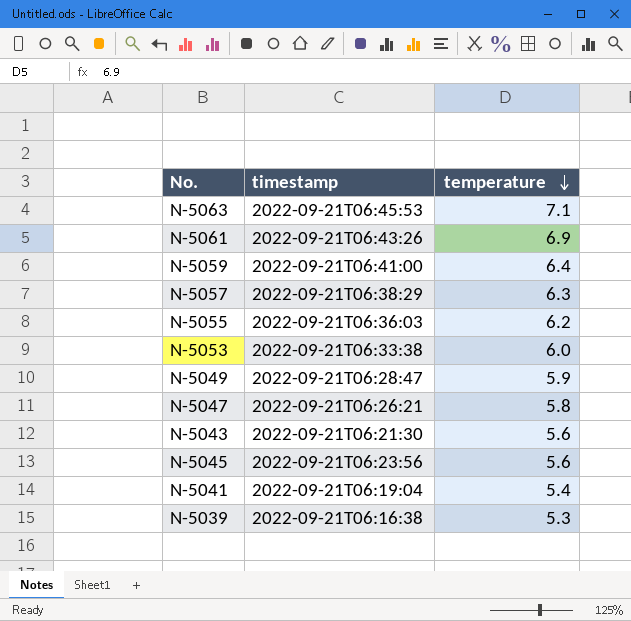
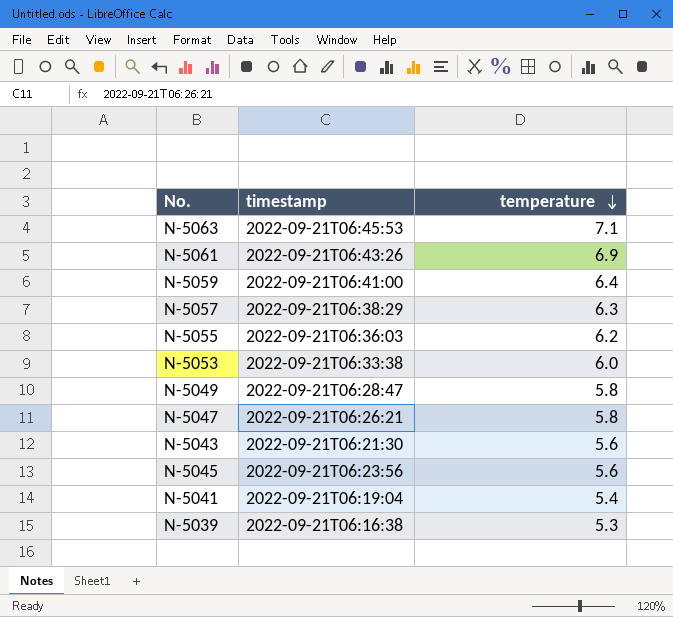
N-5049 | temperature: 5.9 -> 5.8

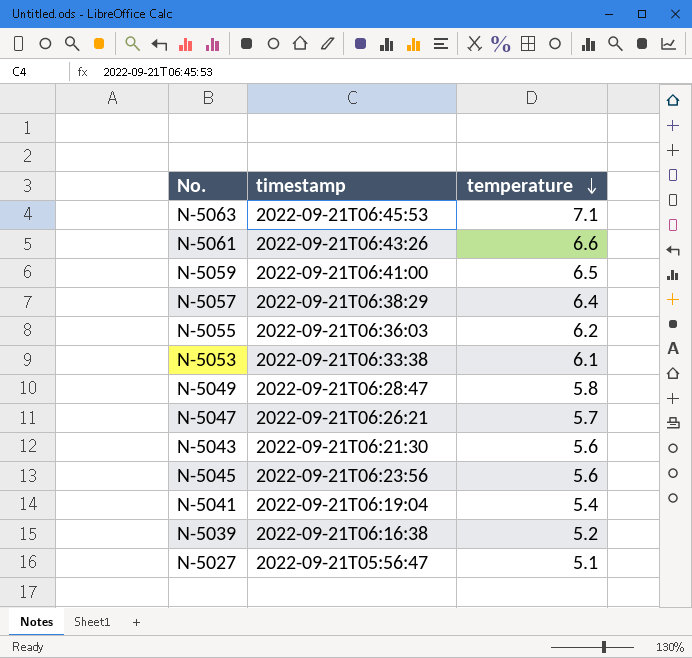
N-5061 | temperature: 6.9 -> 6.6
N-5059 | temperature: 6.4 -> 6.5
N-5057 | temperature: 6.3 -> 6.4
N-5053 | temperature: 6.0 -> 6.1
N-5047 | temperature: 5.8 -> 5.7
N-5039 | temperature: 5.3 -> 5.2
row N-5027: none -> 2022-09-21T05:56:47 | 5.1

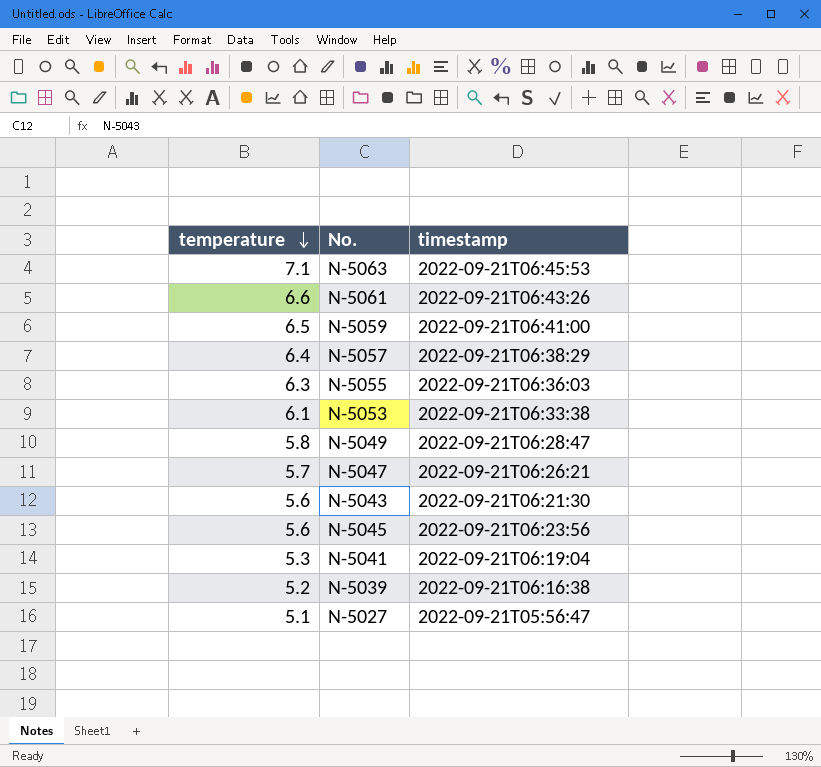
column temperature | position: 3 -> 1
N-5055 | temperature: 6.2 -> 6.3
N-5041 | temperature: 5.4 -> 5.3

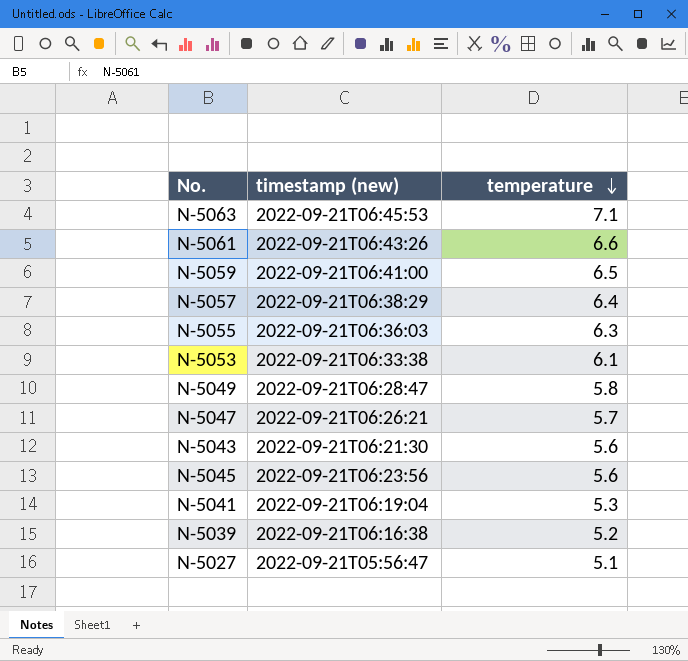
column name: timestamp -> timestamp (new)
column temperature | position: 1 -> 3

